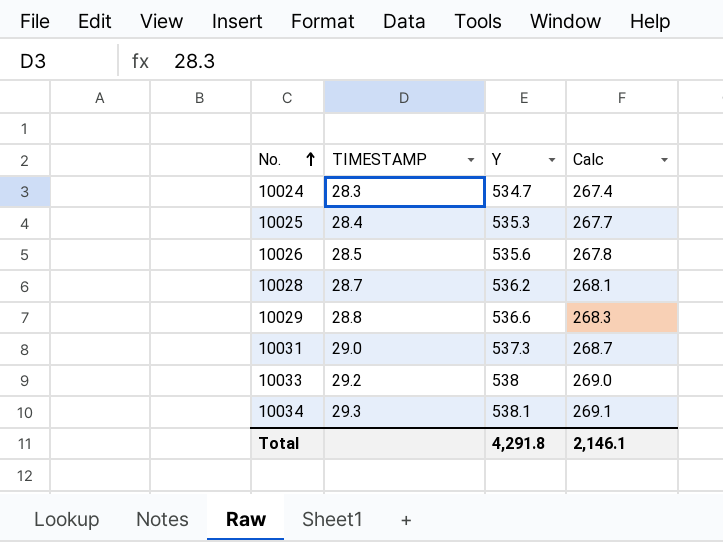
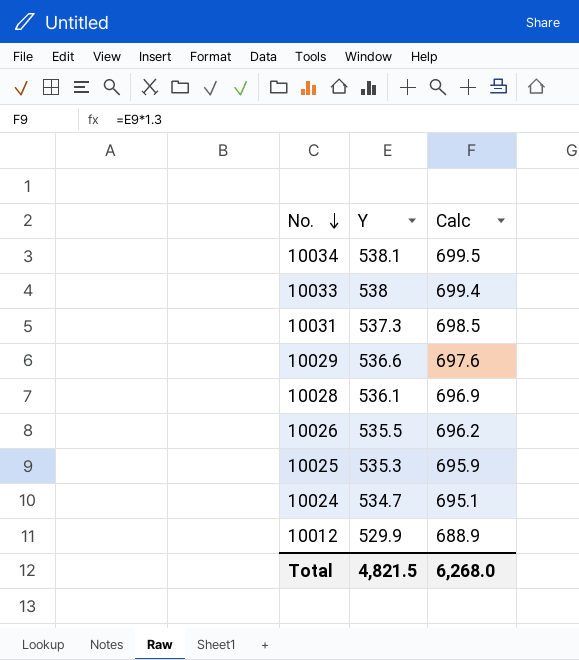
row order: No. ascending -> No. descending
column TIMESTAMP | position: 2 -> none
column Calc | formula: [Y] * 0.5 -> [Y] * 1.3
10028 | Y: 536.2 -> 536.1
10026 | Y: 535.6 -> 535.5
row 10012: none -> 529.9 | 688.9
Total | Y: 4,291.8 -> 4,821.5
Total | Calc: 2,146.1 -> 6,268.0

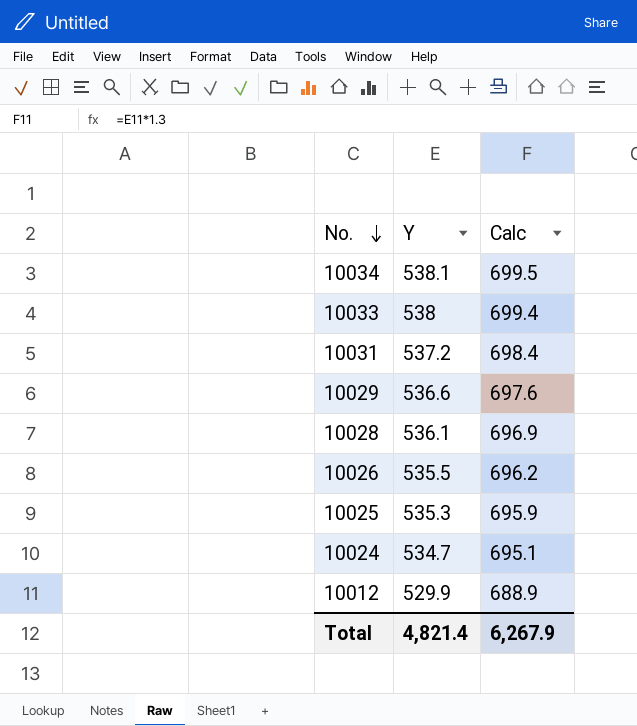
10031 | Y: 537.3 -> 537.2
10031 | Calc: 698.5 -> 698.4
Total | Y: 4,821.5 -> 4,821.4
Total | Calc: 6,268.0 -> 6,267.9

